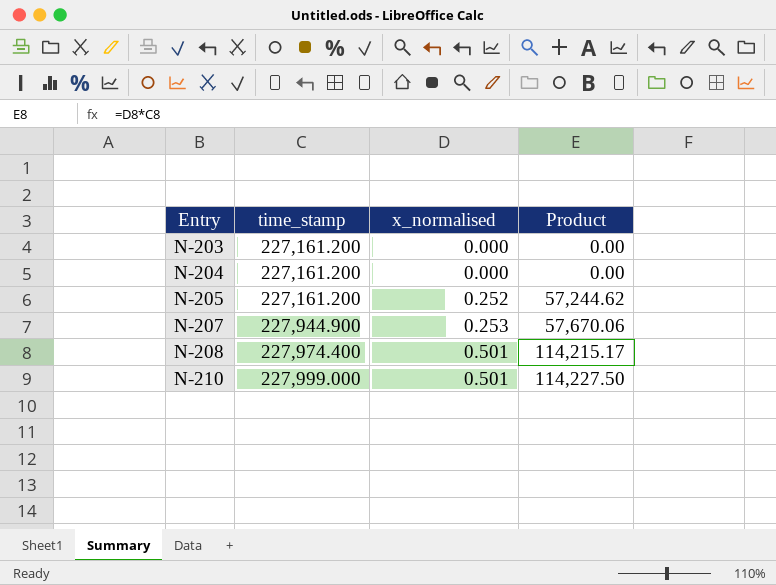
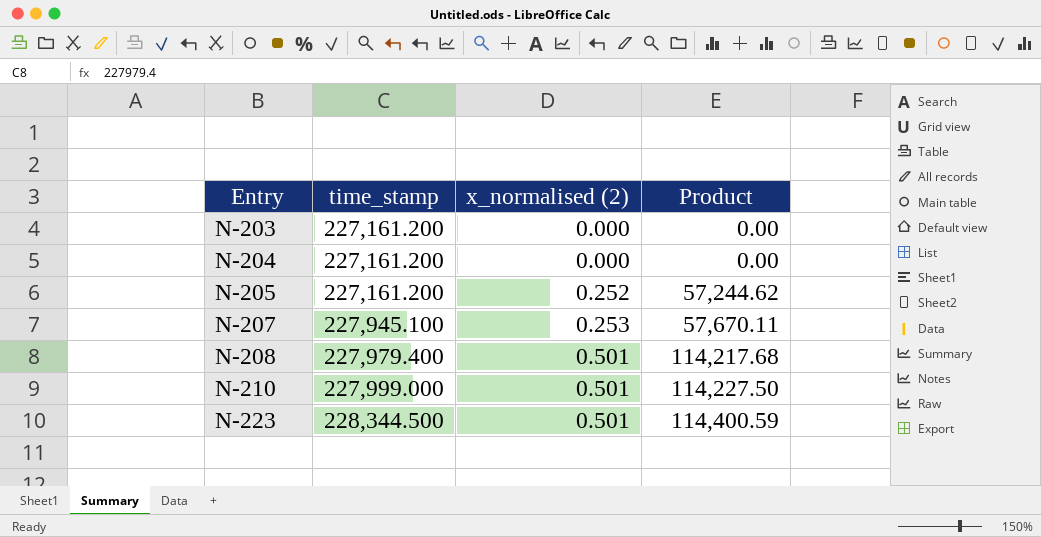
column name: x_normalised -> x_normalised (2)
N-207 | time_stamp: 227,944.900 -> 227,945.100
N-207 | Product: 57,670.06 -> 57,670.11
N-208 | time_stamp: 227,974.400 -> 227,979.400
N-208 | Product: 114,215.17 -> 114,217.68
row N-223: none -> 228,344.500 | 0.501 | 114,400.59

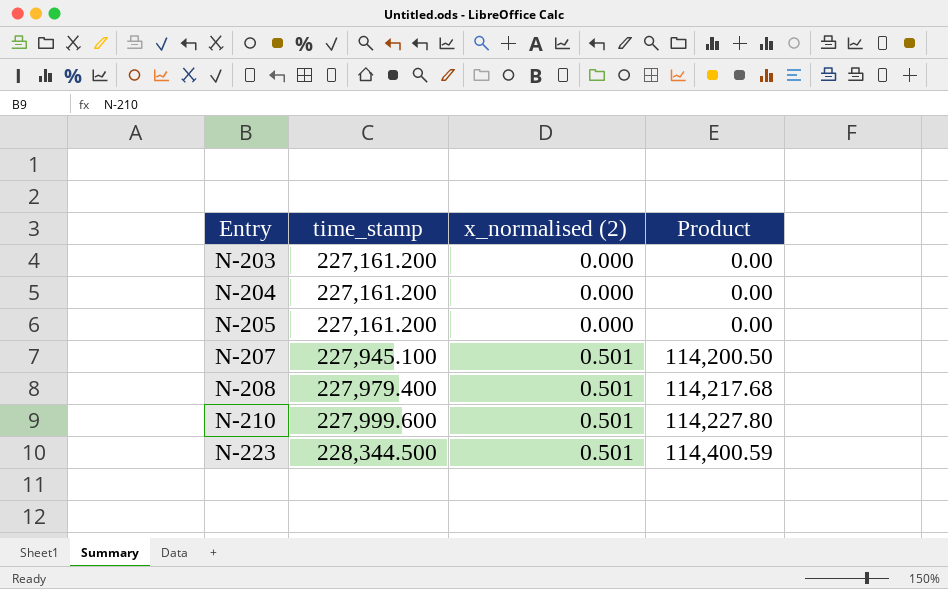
N-205 | x_normalised (2): 0.252 -> 0.000
N-205 | Product: 57,244.62 -> 0.00
N-207 | x_normalised (2): 0.253 -> 0.501
N-207 | Product: 57,670.11 -> 114,200.50
N-210 | time_stamp: 227,999.000 -> 227,999.600
N-210 | Product: 114,227.50 -> 114,227.80

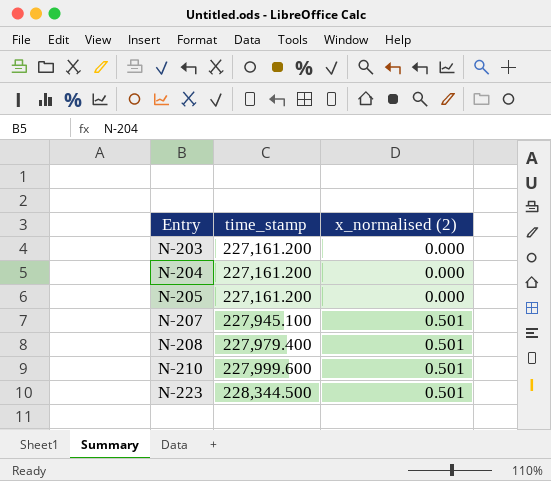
column Product | formula: [time_stamp] * [x_normalised (2)] -> none

